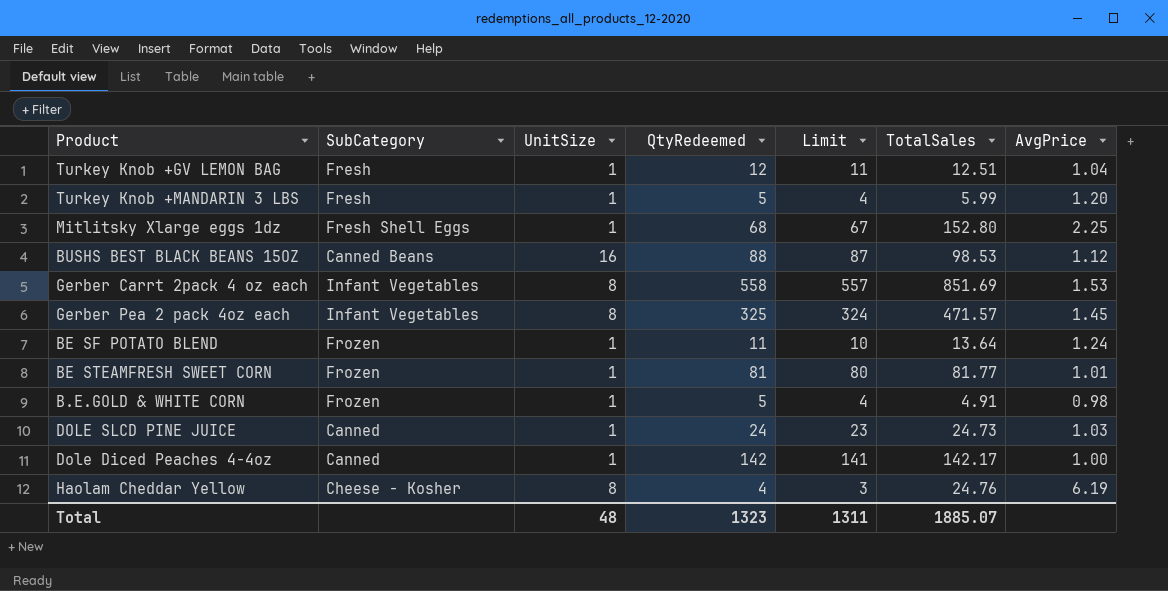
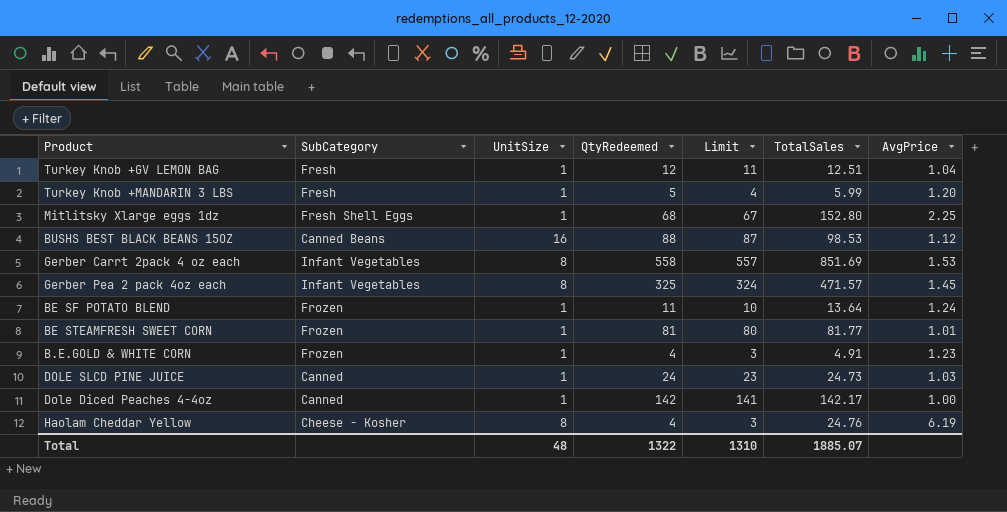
B.E.GOLD & WHITE CORN | QtyRedeemed: 5 -> 4
B.E.GOLD & WHITE CORN | Limit: 4 -> 3
B.E.GOLD & WHITE CORN | AvgPrice: 0.98 -> 1.23
Total | QtyRedeemed: 1323 -> 1322
Total | Limit: 1311 -> 1310

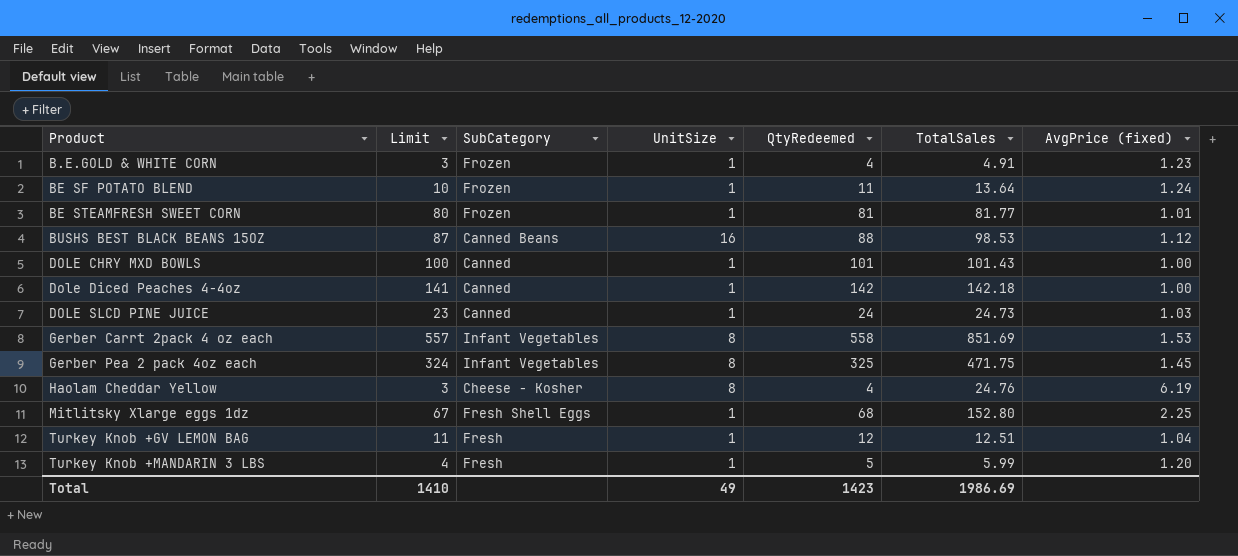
row order: none -> Product ascending
column Limit | position: 5 -> 2
column name: AvgPrice -> AvgPrice (fixed)
row DOLE CHRY MXD BOWLS: none -> 100 | Canned | 1 | 101 | 101.43 | 1.00
Dole Diced Peaches 4-4oz | TotalSales: 142.17 -> 142.18
Gerber Pea 2 pack 4oz each | TotalSales: 471.57 -> 471.75
Total | Limit: 1310 -> 1410
Total | UnitSize: 48 -> 49
Total | QtyRedeemed: 1322 -> 1423
Total | TotalSales: 1885.07 -> 1986.69

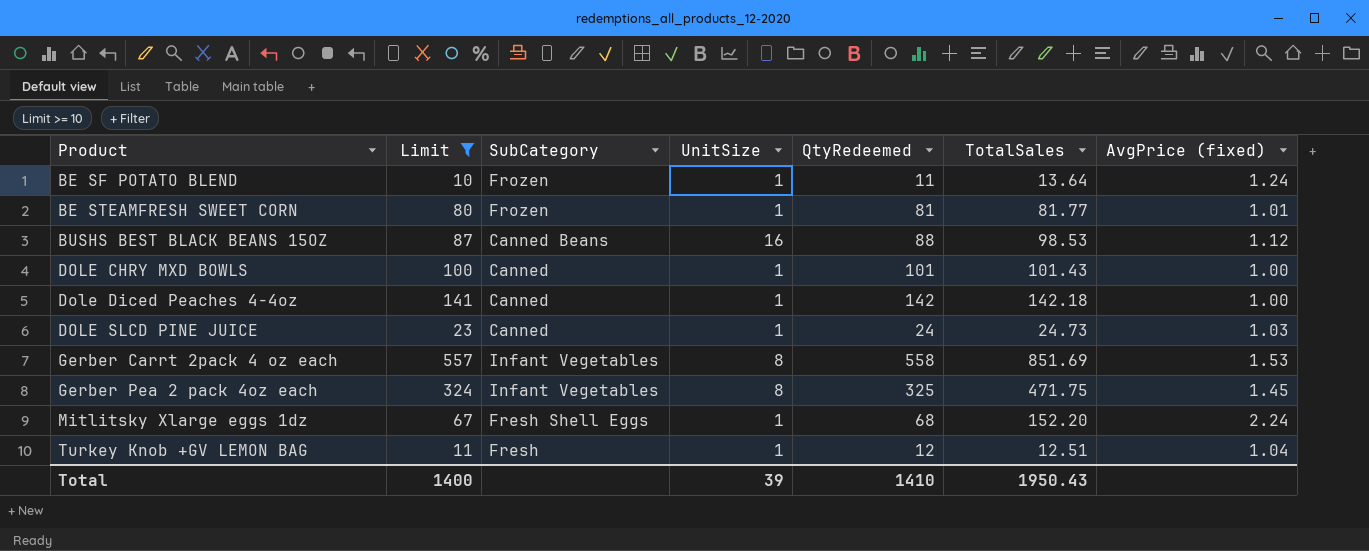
filter: none -> Limit >= 10
Mitlitsky Xlarge eggs 1dz | TotalSales: 152.80 -> 152.20
Mitlitsky Xlarge eggs 1dz | AvgPrice (fixed): 2.25 -> 2.24
Total | Limit: 1410 -> 1400
Total | UnitSize: 49 -> 39
Total | QtyRedeemed: 1423 -> 1410
Total | TotalSales: 1986.69 -> 1950.43

